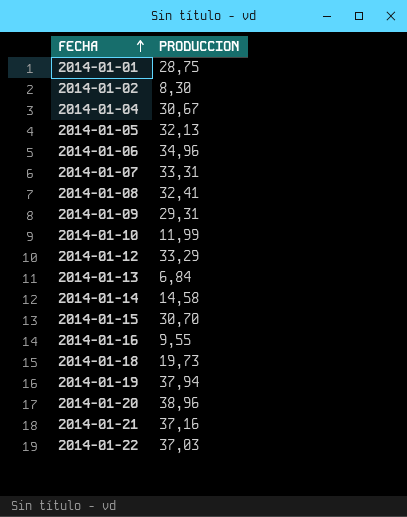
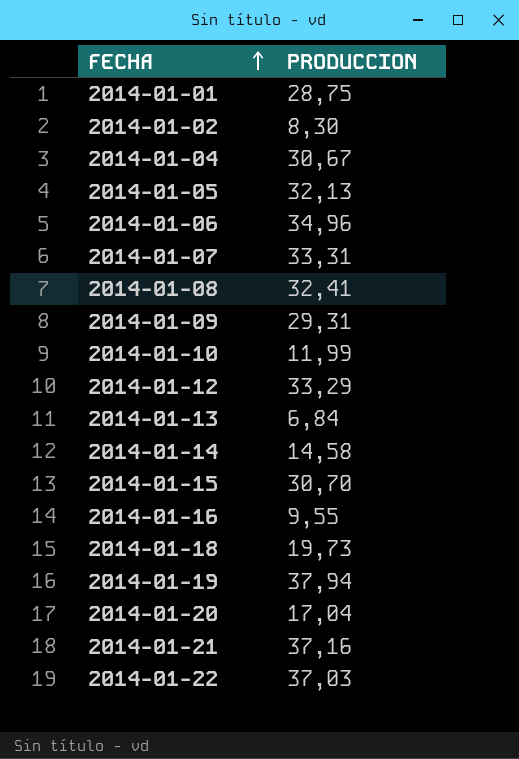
2014-01-20 | PRODUCCION: 38,96 -> 17,04

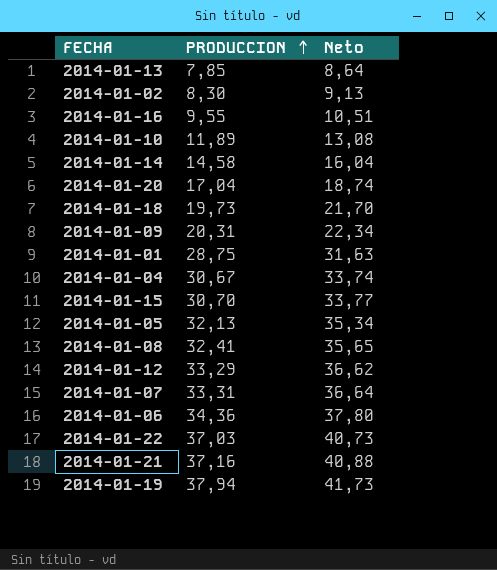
row order: FECHA ascending -> PRODUCCION ascending
column Neto | formula: none -> [PRODUCCION] * 1,1
2014-01-13 | PRODUCCION: 6,84 -> 7,85
2014-01-10 | PRODUCCION: 11,99 -> 11,89
2014-01-09 | PRODUCCION: 29,31 -> 20,31
2014-01-06 | PRODUCCION: 34,96 -> 34,36

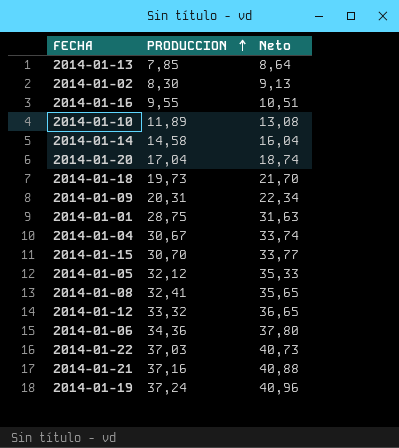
row 2014-01-07: 33,31 | 36,64 -> none
2014-01-05 | PRODUCCION: 32,13 -> 32,12
2014-01-05 | Neto: 35,34 -> 35,33
2014-01-12 | PRODUCCION: 33,29 -> 33,32
2014-01-12 | Neto: 36,62 -> 36,65
2014-01-19 | PRODUCCION: 37,94 -> 37,24
2014-01-19 | Neto: 41,73 -> 40,96

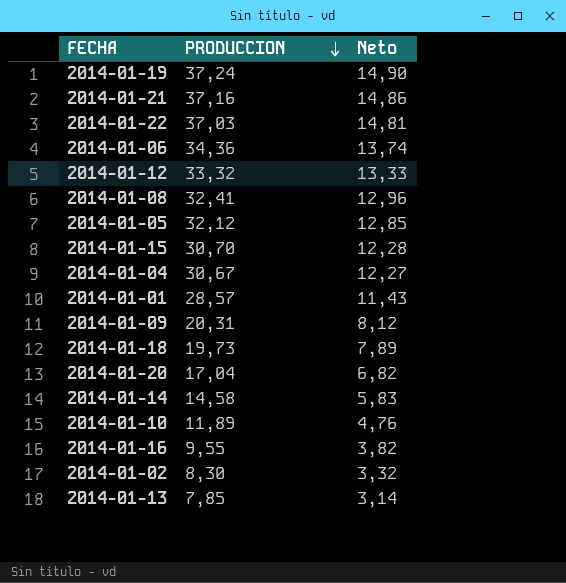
row order: PRODUCCION ascending -> PRODUCCION descending
column Neto | formula: [PRODUCCION] * 1,1 -> [PRODUCCION] * 0,4
2014-01-01 | PRODUCCION: 28,75 -> 28,57

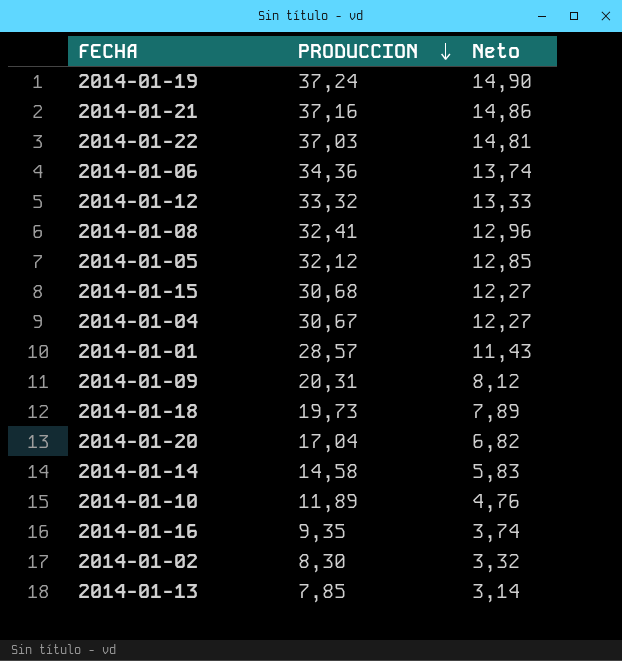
2014-01-15 | PRODUCCION: 30,70 -> 30,68
2014-01-15 | Neto: 12,28 -> 12,27
2014-01-16 | PRODUCCION: 9,55 -> 9,35
2014-01-16 | Neto: 3,82 -> 3,74

